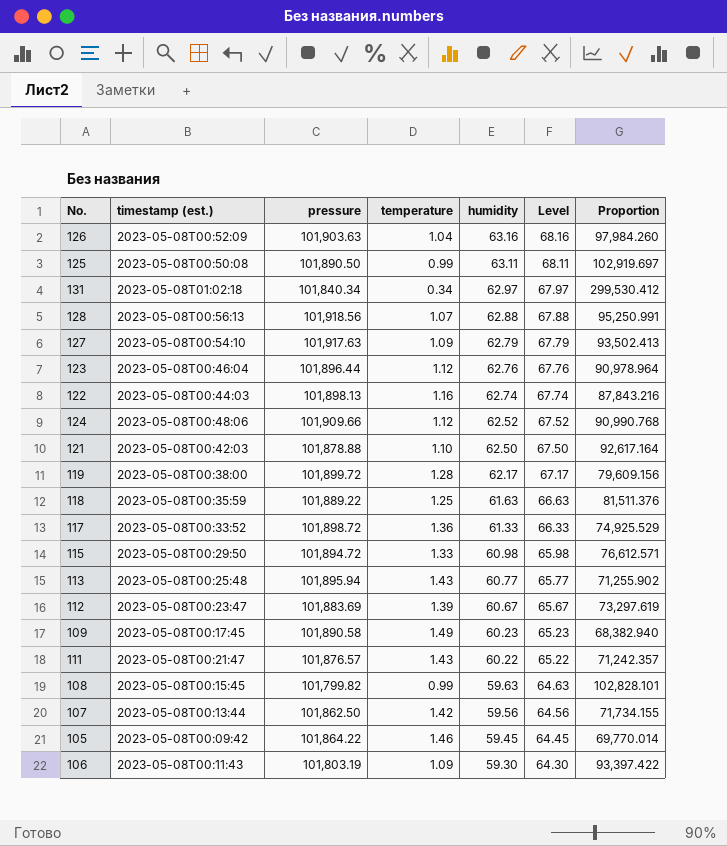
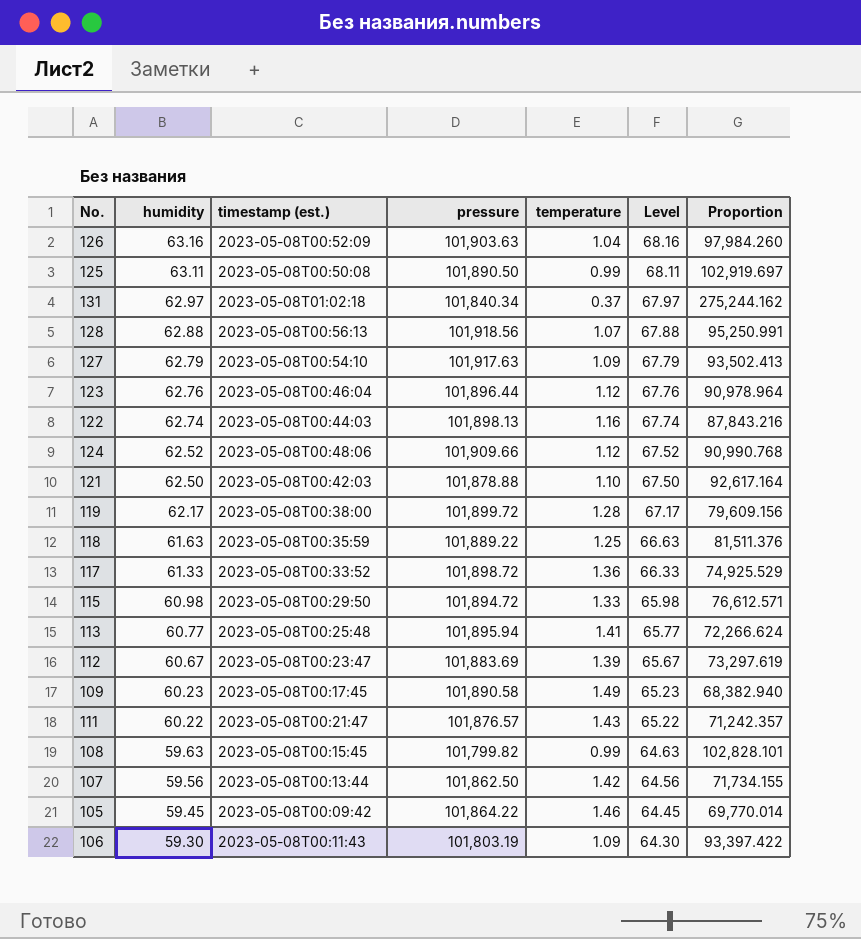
column humidity | position: 5 -> 2
131 | temperature: 0.34 -> 0.37
131 | Proportion: 299,530.412 -> 275,244.162
113 | temperature: 1.43 -> 1.41
113 | Proportion: 71,255.902 -> 72,266.624

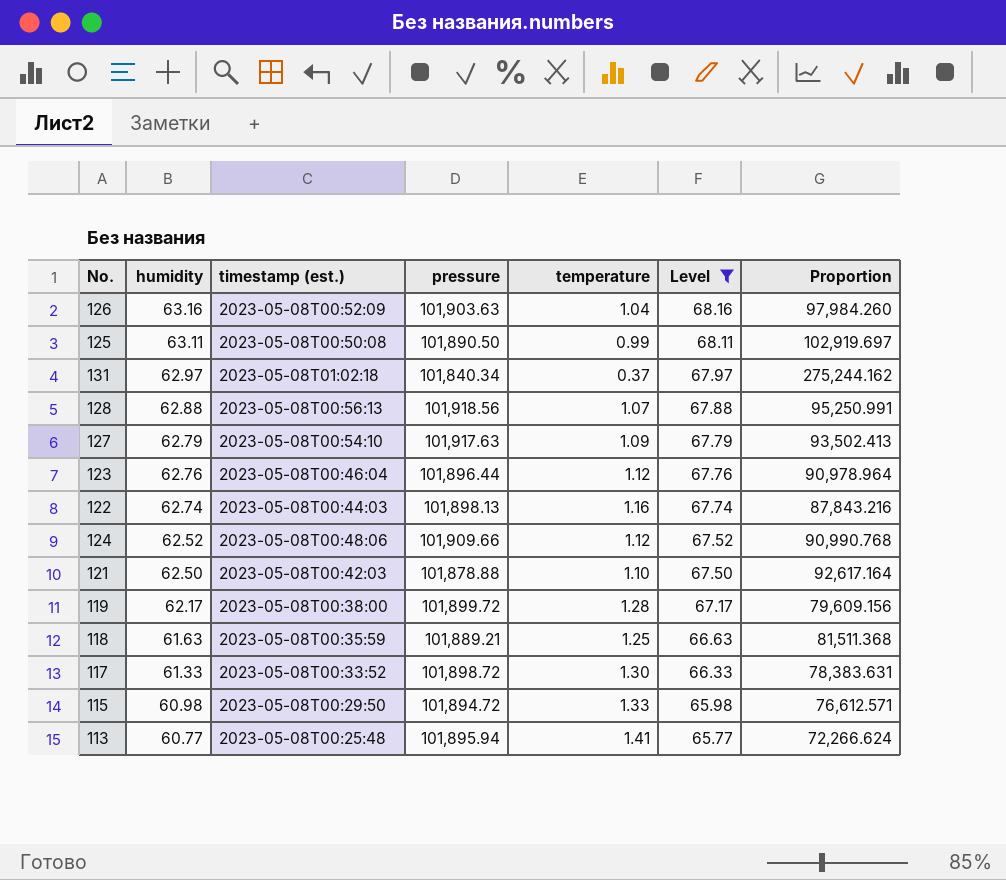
filter: none -> Level >= 65.77
118 | pressure: 101,889.22 -> 101,889.21
118 | Proportion: 81,511.376 -> 81,511.368
117 | temperature: 1.36 -> 1.30
117 | Proportion: 74,925.529 -> 78,383.631

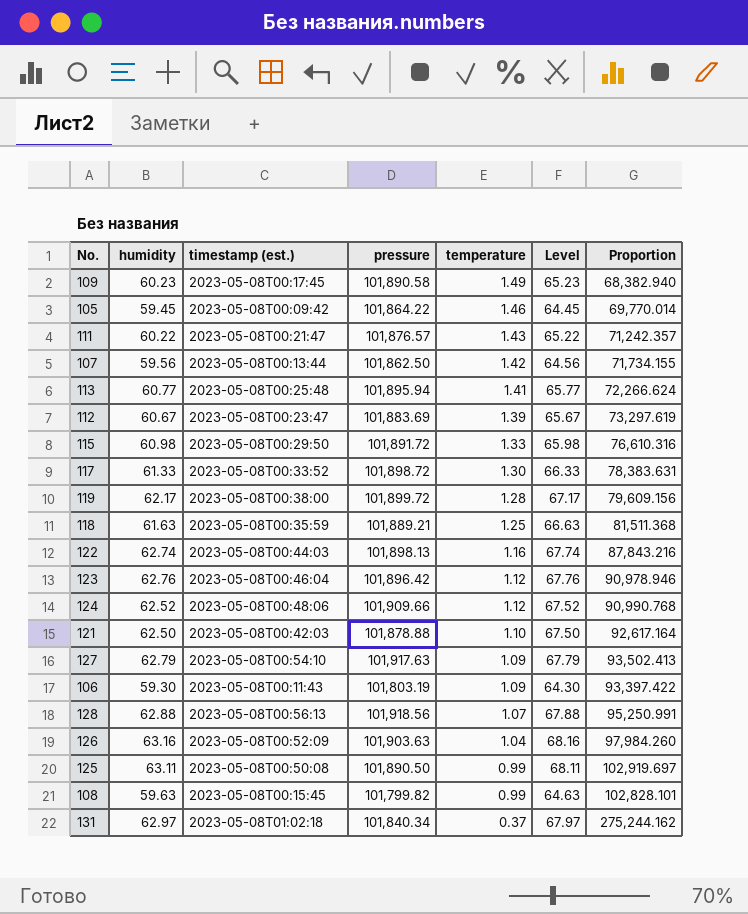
filter: Level >= 65.77 -> none
row order: humidity descending -> temperature descending
115 | pressure: 101,894.72 -> 101,891.72
115 | Proportion: 76,612.571 -> 76,610.316
123 | pressure: 101,896.44 -> 101,896.42
123 | Proportion: 90,978.964 -> 90,978.946

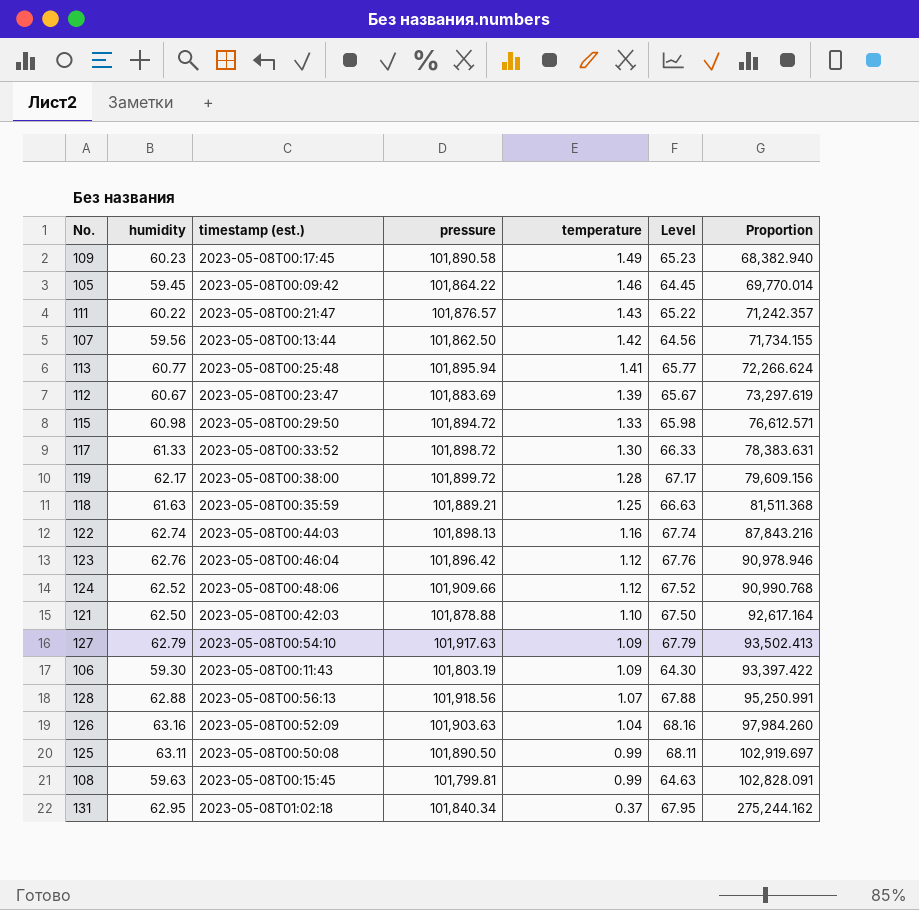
115 | pressure: 101,891.72 -> 101,894.72
115 | Proportion: 76,610.316 -> 76,612.571
108 | pressure: 101,799.82 -> 101,799.81
108 | Proportion: 102,828.101 -> 102,828.091
131 | humidity: 62.97 -> 62.95
131 | Level: 67.97 -> 67.95

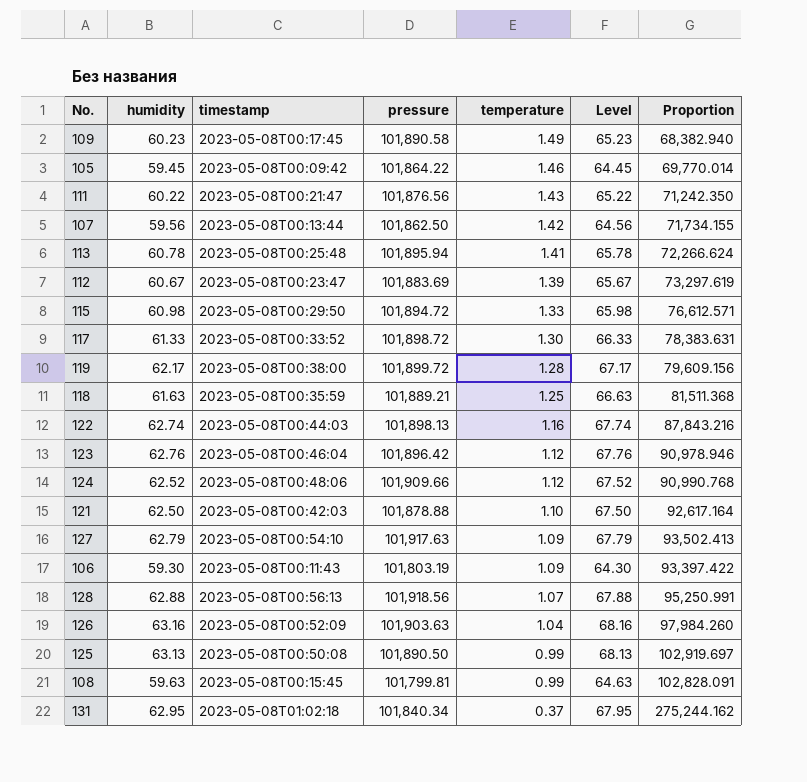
column name: timestamp (est.) -> timestamp
111 | pressure: 101,876.57 -> 101,876.56
111 | Proportion: 71,242.357 -> 71,242.350
113 | humidity: 60.77 -> 60.78
113 | Level: 65.77 -> 65.78
125 | humidity: 63.11 -> 63.13
125 | Level: 68.11 -> 68.13

